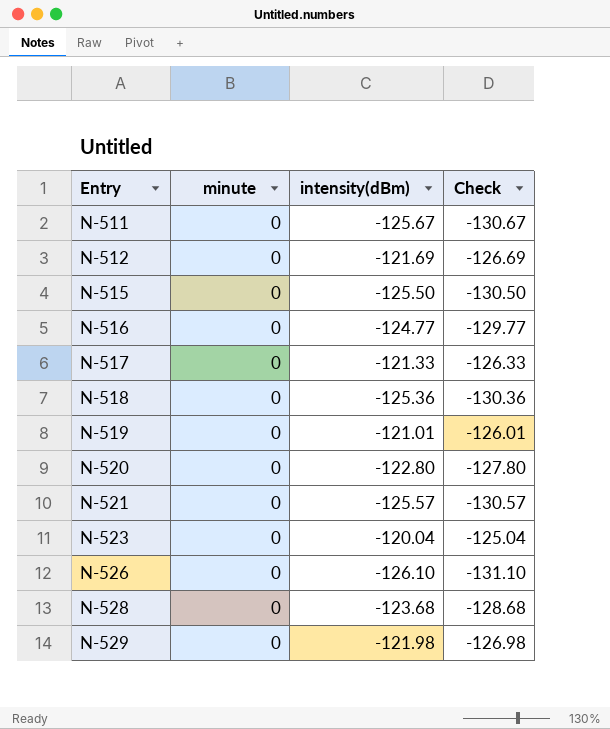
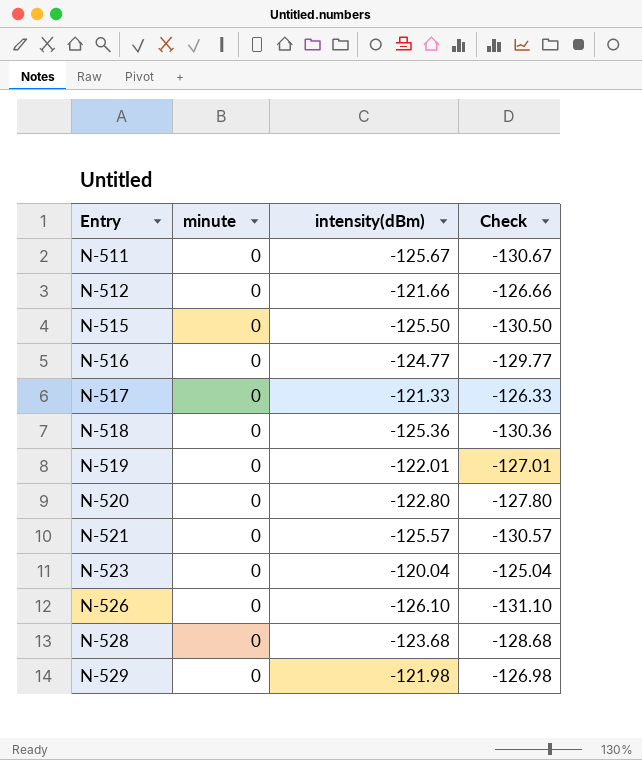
N-512 | intensity(dBm): -121.69 -> -121.66
N-512 | Check: -126.69 -> -126.66
N-519 | intensity(dBm): -121.01 -> -122.01
N-519 | Check: -126.01 -> -127.01

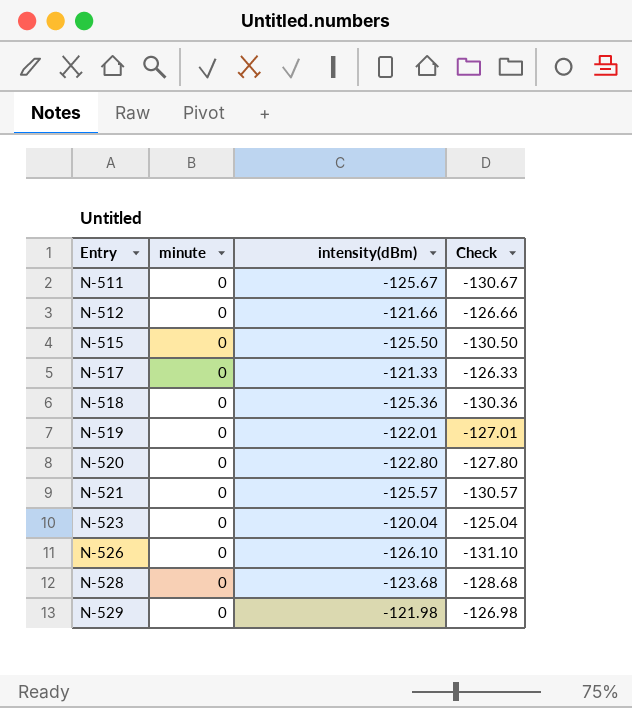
row N-516: 0 | -124.77 | -129.77 -> none

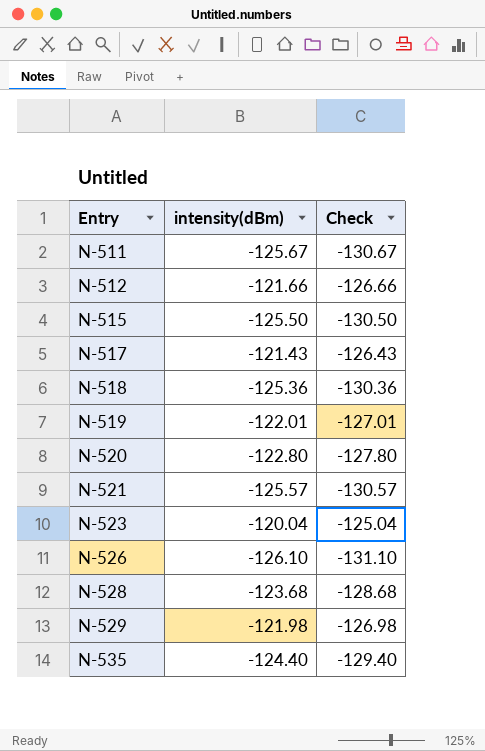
column minute | position: 2 -> none
N-517 | intensity(dBm): -121.33 -> -121.43
N-517 | Check: -126.33 -> -126.43
row N-535: none -> -124.40 | -129.40

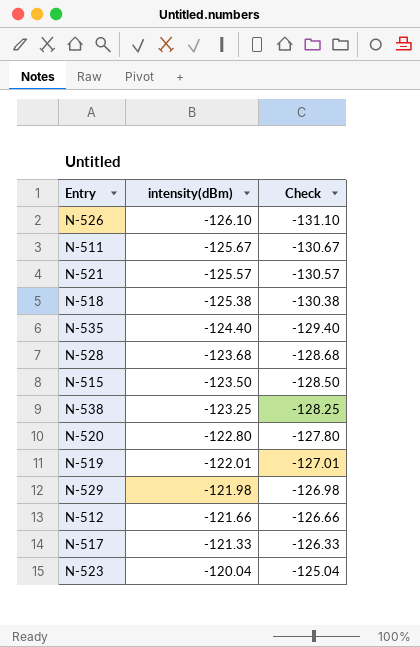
row order: Entry ascending -> intensity(dBm) ascending
N-518 | intensity(dBm): -125.36 -> -125.38
N-518 | Check: -130.36 -> -130.38
N-515 | intensity(dBm): -125.50 -> -123.50
N-515 | Check: -130.50 -> -128.50
row N-538: none -> -123.25 | -128.25
N-517 | intensity(dBm): -121.43 -> -121.33
N-517 | Check: -126.43 -> -126.33

